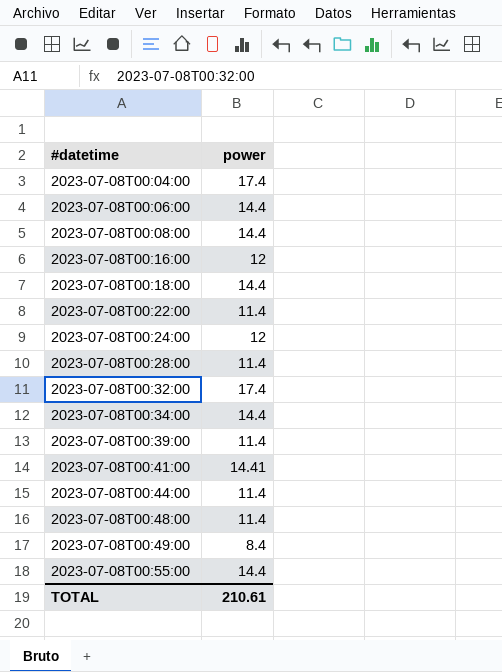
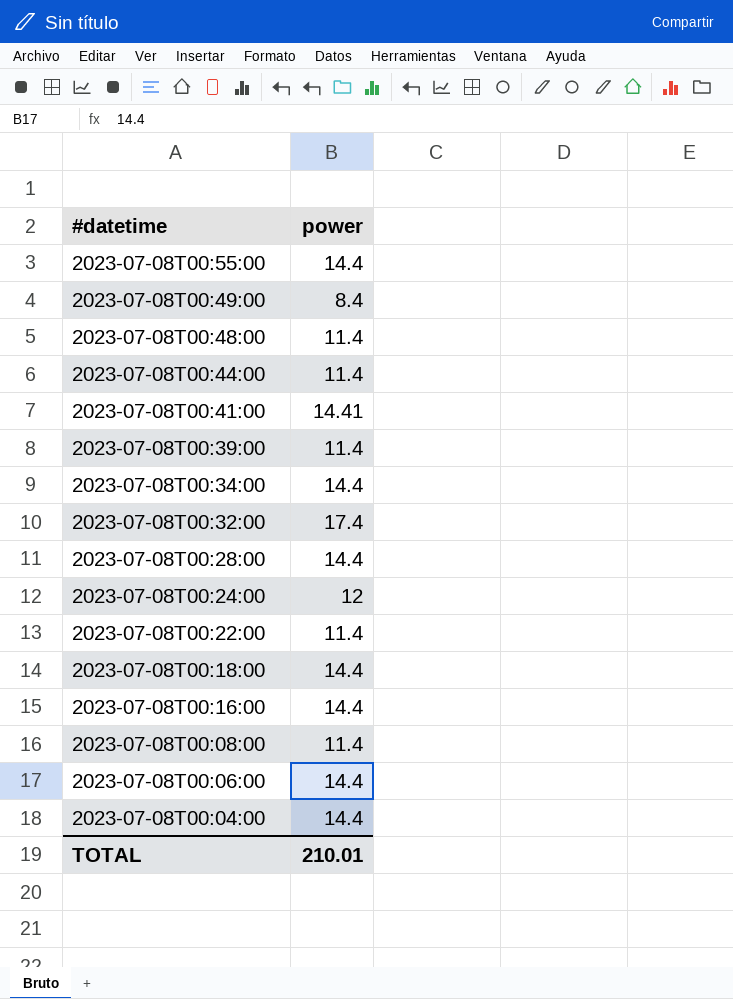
row order: #datetime ascending -> #datetime descending
2023-07-08T00:28:00 | power: 11.4 -> 14.4
2023-07-08T00:16:00 | power: 12 -> 14.4
2023-07-08T00:08:00 | power: 14.4 -> 11.4
2023-07-08T00:04:00 | power: 17.4 -> 14.4
TOTAL | power: 210.61 -> 210.01

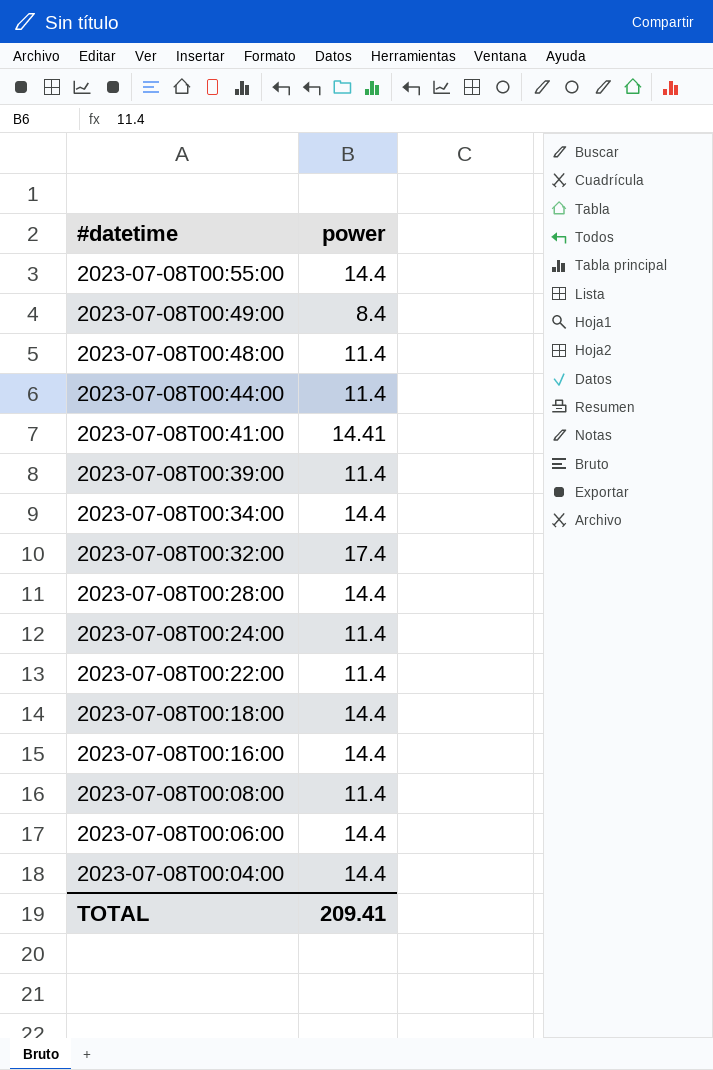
2023-07-08T00:24:00 | power: 12 -> 11.4
TOTAL | power: 210.01 -> 209.41

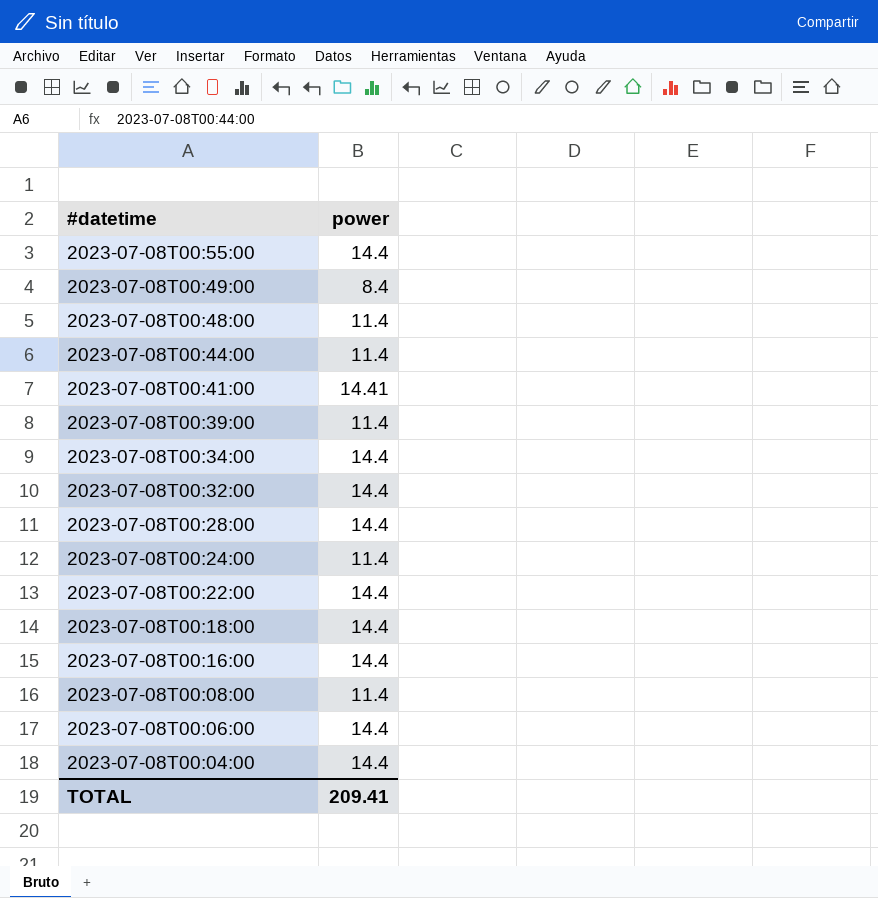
2023-07-08T00:32:00 | power: 17.4 -> 14.4
2023-07-08T00:22:00 | power: 11.4 -> 14.4

